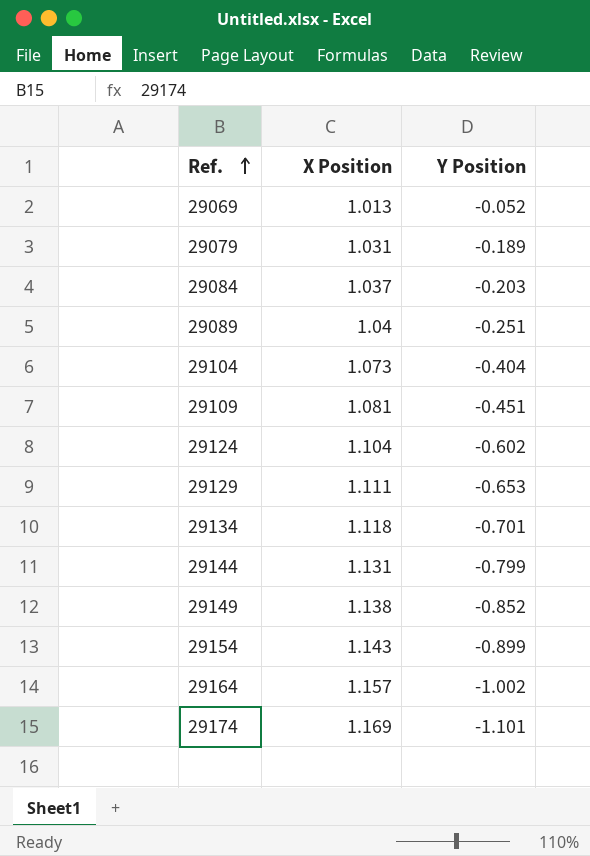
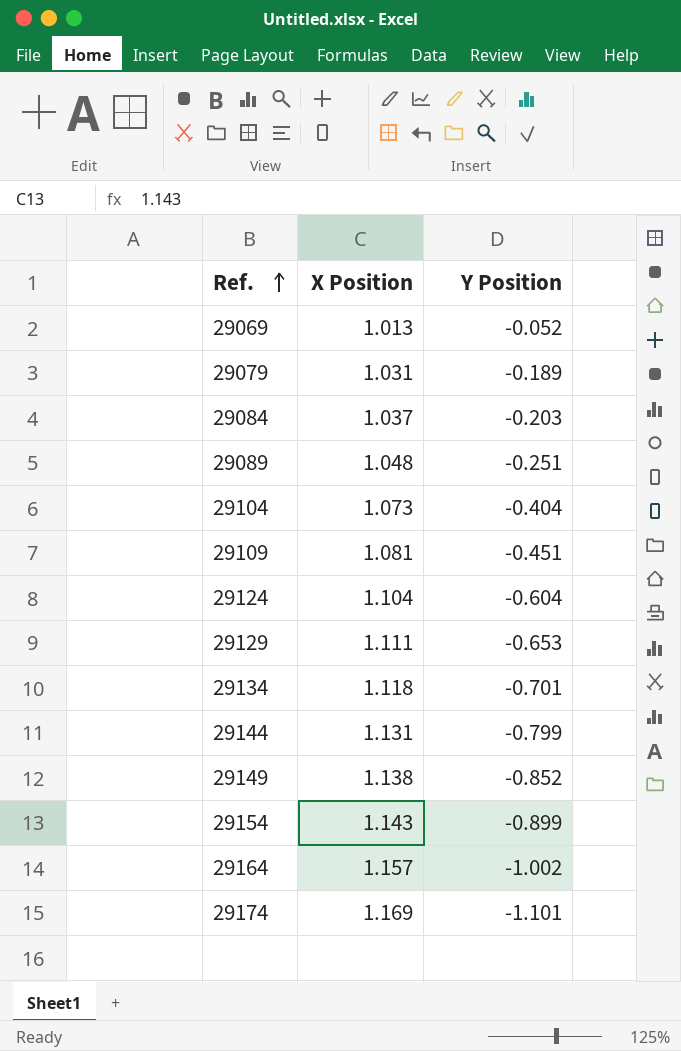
29089 | X Position: 1.04 -> 1.048
29124 | Y Position: -0.602 -> -0.604

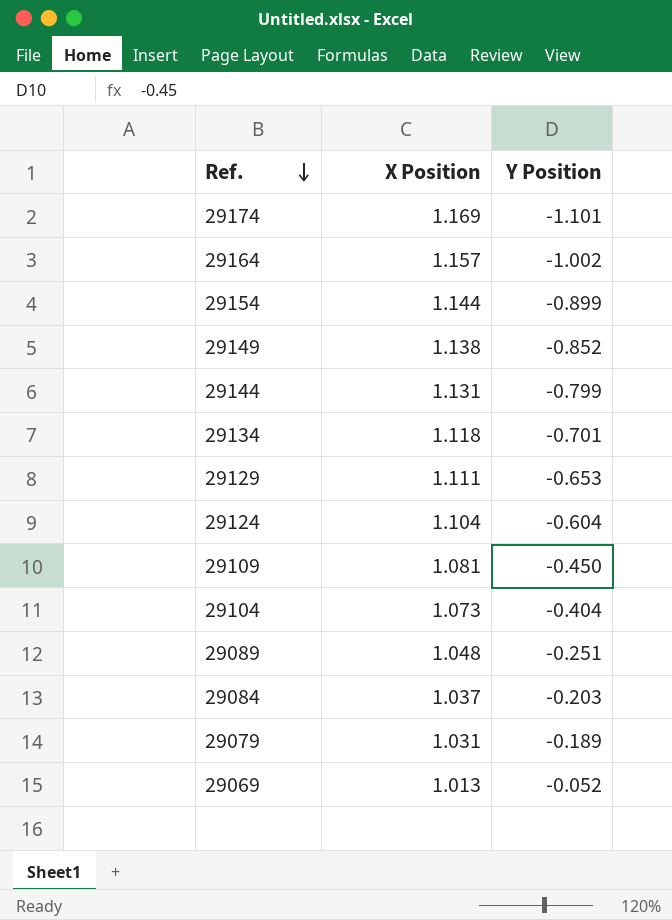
row order: Ref. ascending -> Ref. descending
29154 | X Position: 1.143 -> 1.144
29109 | Y Position: -0.451 -> -0.450

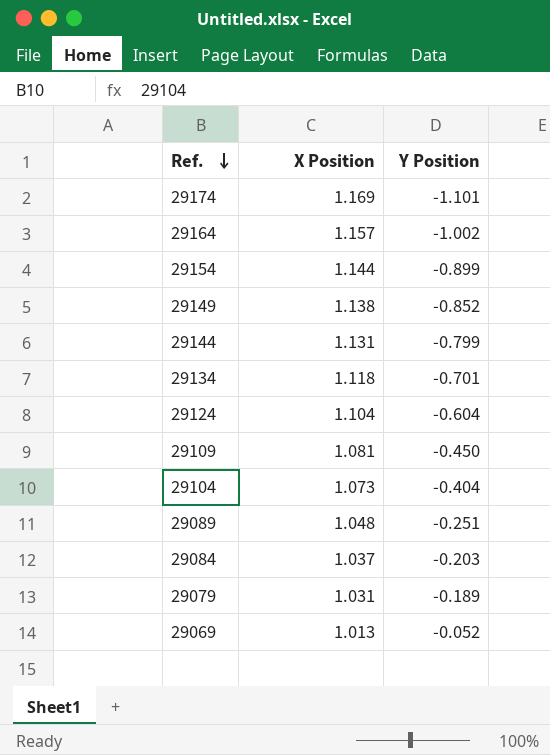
row 29129: 1.111 | -0.653 -> none

